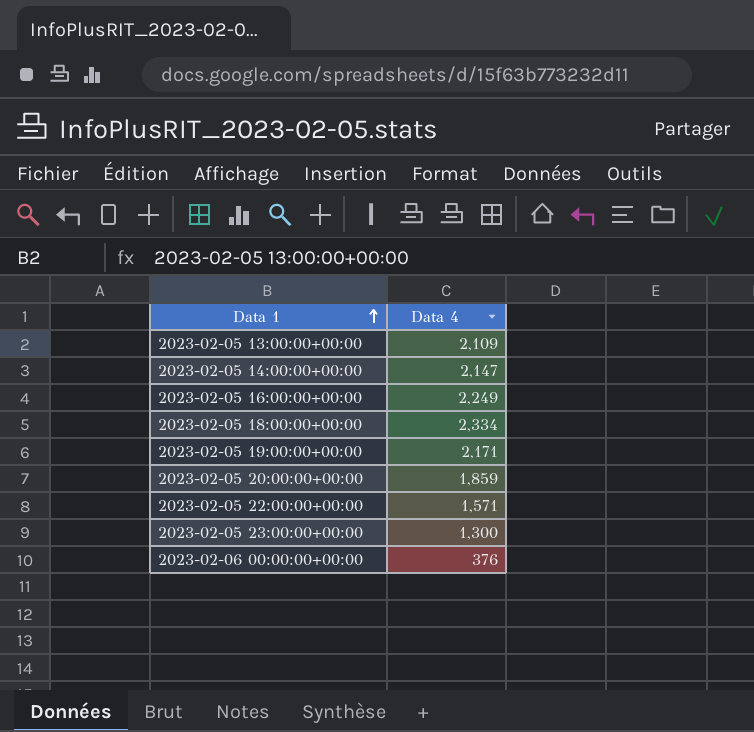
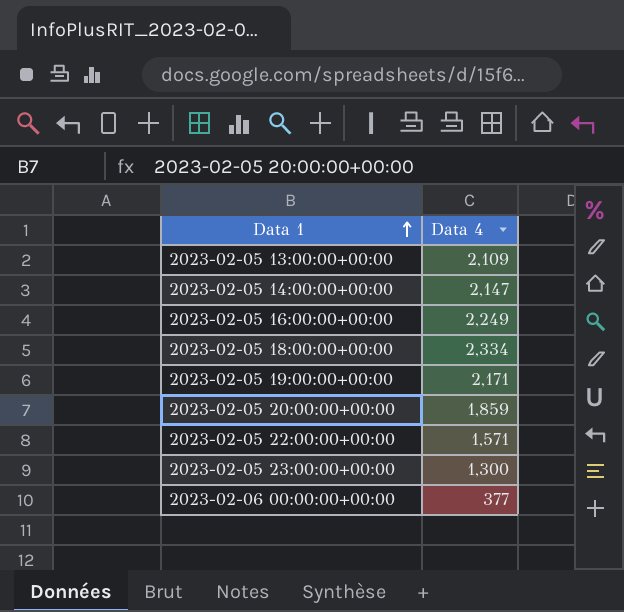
2023-02-06 00:00:00+00:00 | Data 4: 376 -> 377

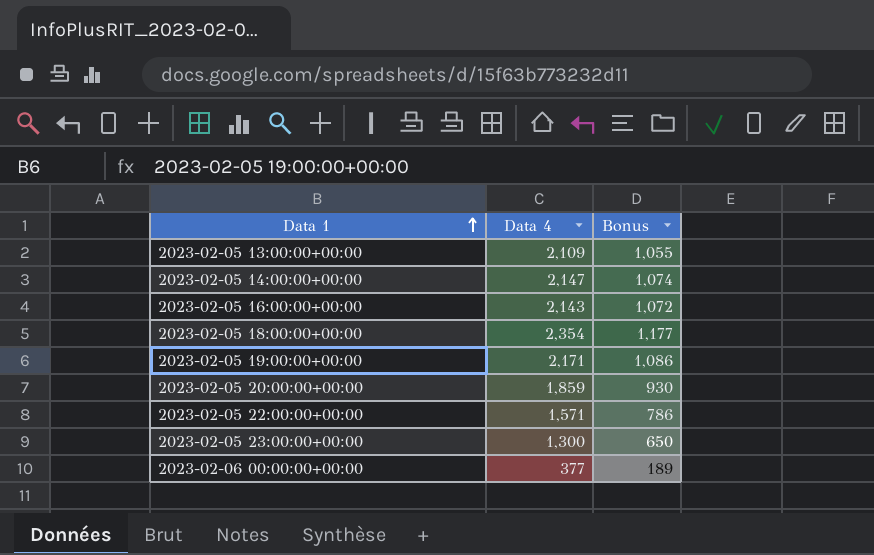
column Bonus | formula: none -> [Data 4] * 0.5
2023-02-05 16:00:00+00:00 | Data 4: 2,249 -> 2,143
2023-02-05 18:00:00+00:00 | Data 4: 2,334 -> 2,354

